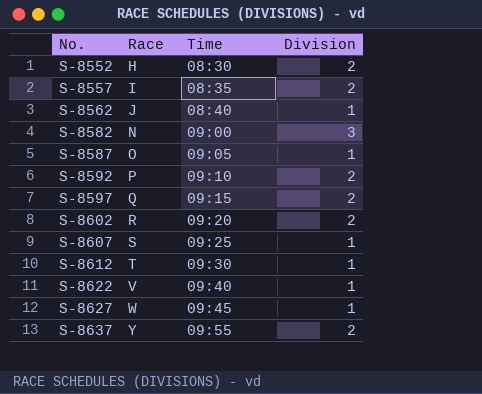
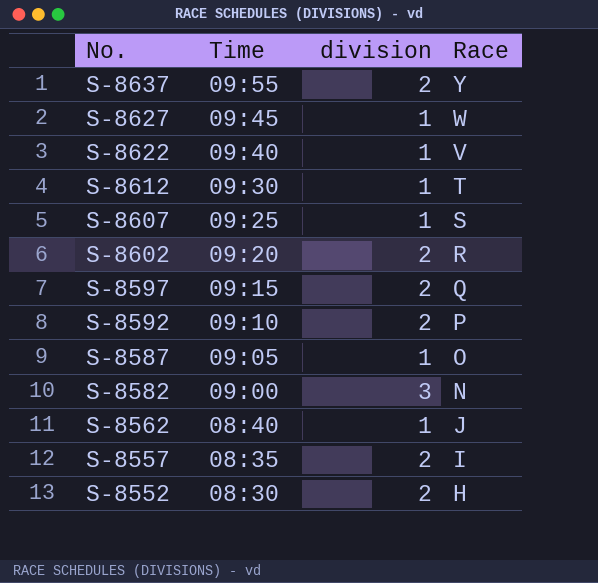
row order: No. ascending -> No. descending
column name: Division -> division
column Race | position: 2 -> 4

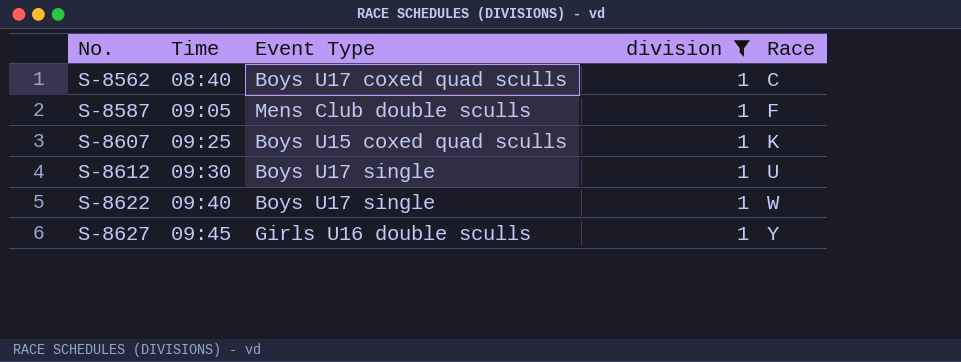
filter: none -> division = 1
row order: No. descending -> No. ascending
column Event Type | position: none -> 3
S-8562 | Race: J -> C
S-8587 | Race: O -> F
S-8607 | Race: S -> K
S-8612 | Race: T -> U
S-8622 | Race: V -> W
S-8627 | Race: W -> Y

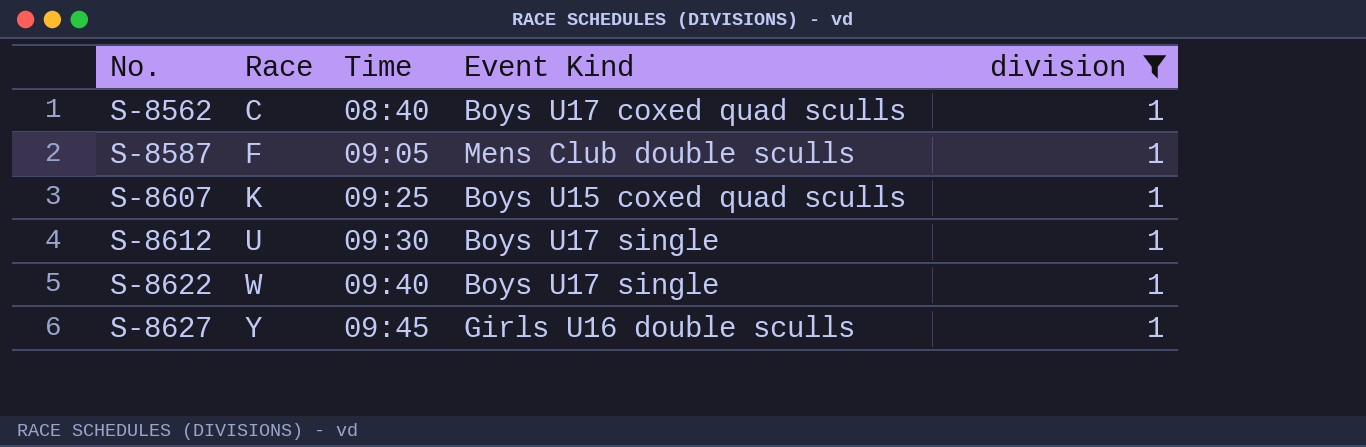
column Race | position: 5 -> 2
column name: Event Type -> Event Kind

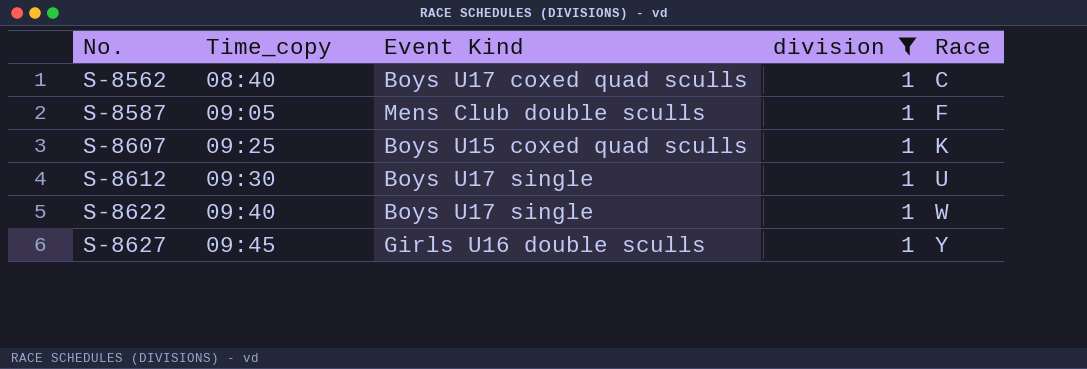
column name: Time -> Time_copy
column Race | position: 2 -> 5

